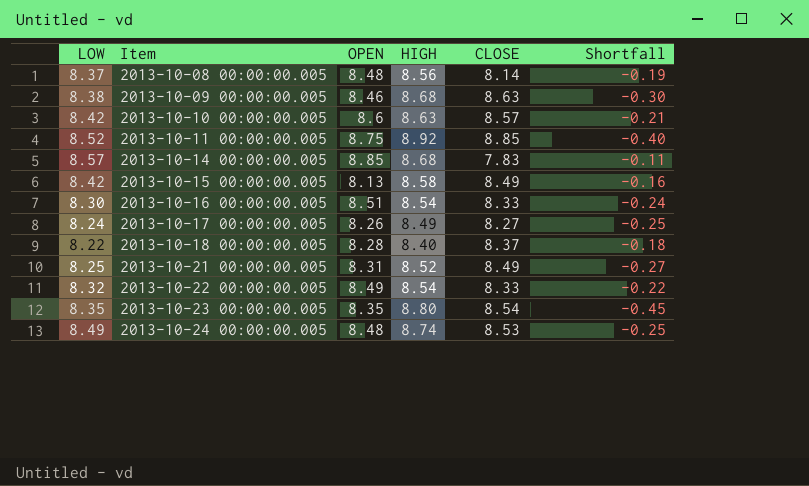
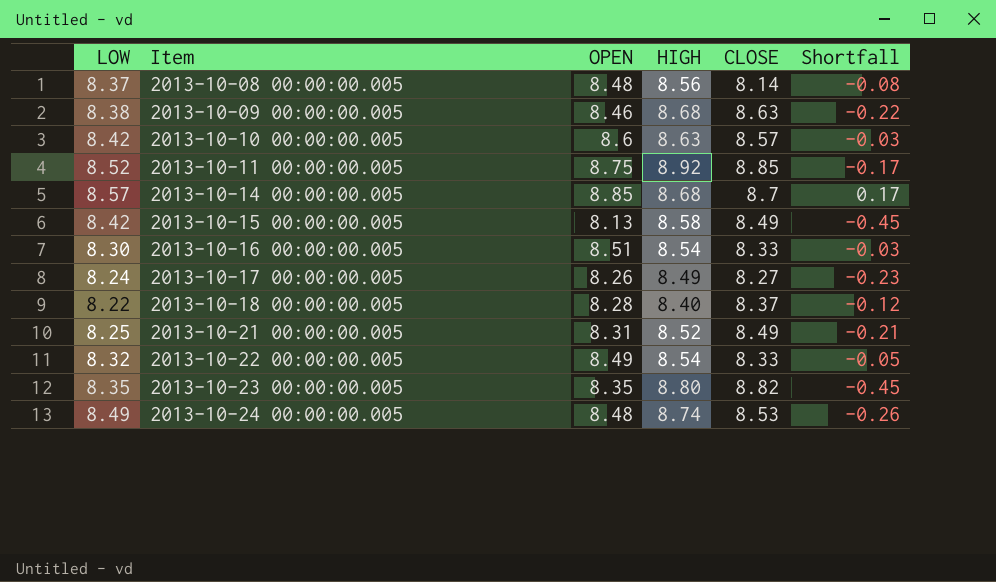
column Shortfall | formula: [LOW] - [HIGH] -> [OPEN] - [HIGH]
2013-10-14 00:00:00.005 | CLOSE: 7.83 -> 8.7
2013-10-23 00:00:00.005 | CLOSE: 8.54 -> 8.82

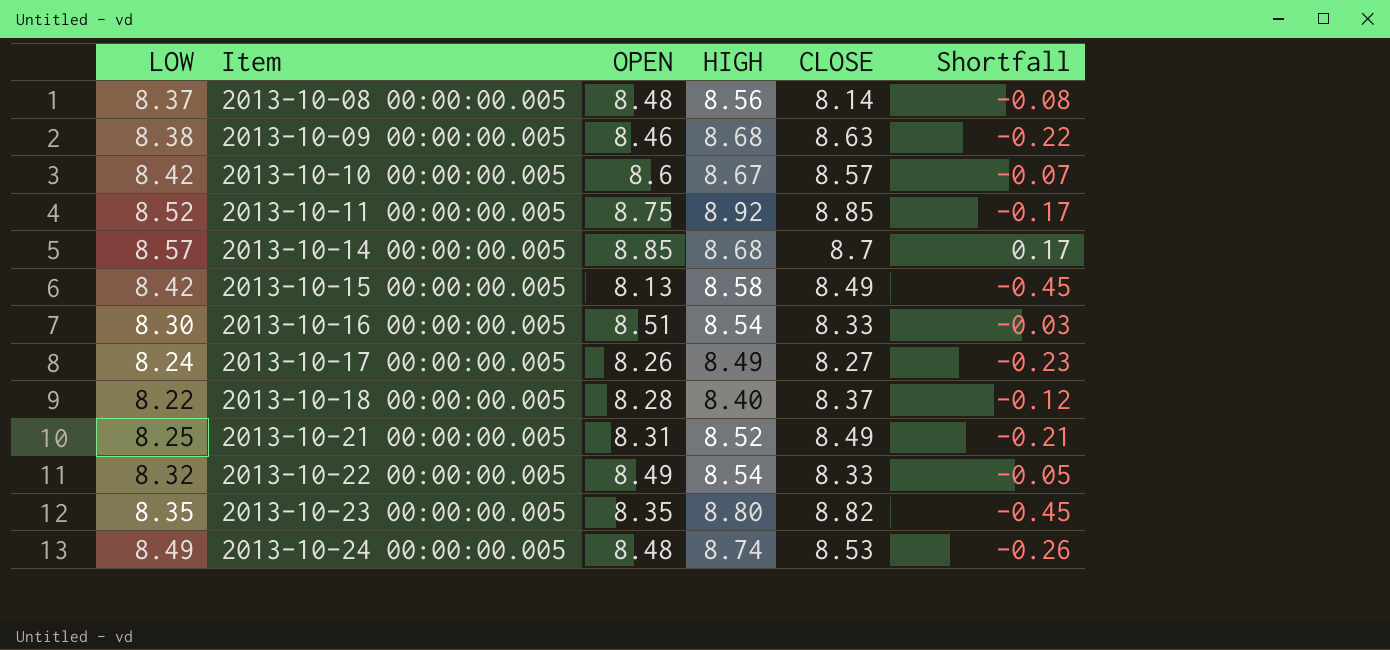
2013-10-10 00:00:00.005 | HIGH: 8.63 -> 8.67
2013-10-10 00:00:00.005 | Shortfall: -0.03 -> -0.07

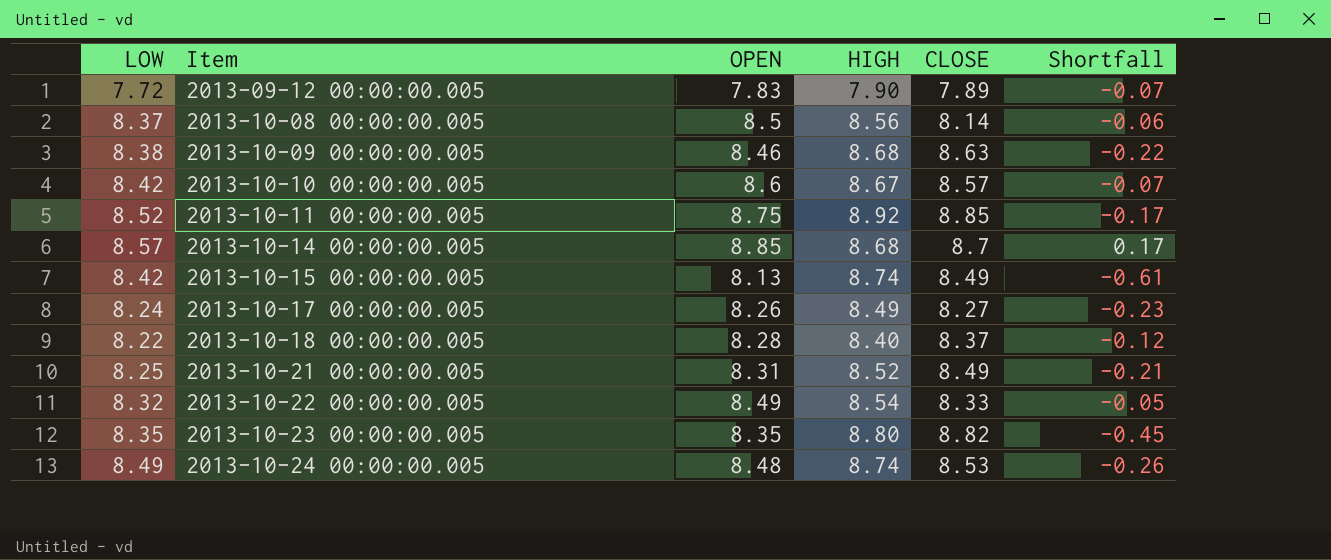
row 2013-10-16 00:00:00.005: 8.30 | 8.51 | 8.54 | 8.33 | -0.03 -> none
row 2013-09-12 00:00:00.005: none -> 7.72 | 7.83 | 7.90 | 7.89 | -0.07
2013-10-08 00:00:00.005 | OPEN: 8.48 -> 8.5
2013-10-08 00:00:00.005 | Shortfall: -0.08 -> -0.06
2013-10-15 00:00:00.005 | HIGH: 8.58 -> 8.74
2013-10-15 00:00:00.005 | Shortfall: -0.45 -> -0.61

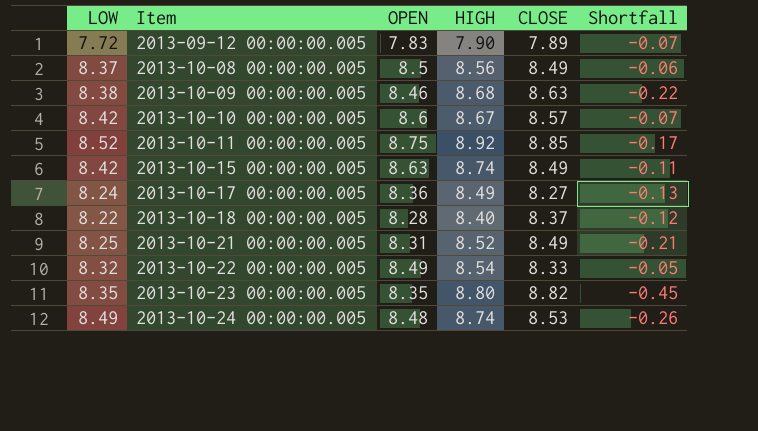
row 2013-10-14 00:00:00.005: 8.57 | 8.85 | 8.68 | 8.7 | 0.17 -> none
2013-10-08 00:00:00.005 | CLOSE: 8.14 -> 8.49
2013-10-15 00:00:00.005 | OPEN: 8.13 -> 8.63
2013-10-15 00:00:00.005 | Shortfall: -0.61 -> -0.11
2013-10-17 00:00:00.005 | OPEN: 8.26 -> 8.36
2013-10-17 00:00:00.005 | Shortfall: -0.23 -> -0.13

